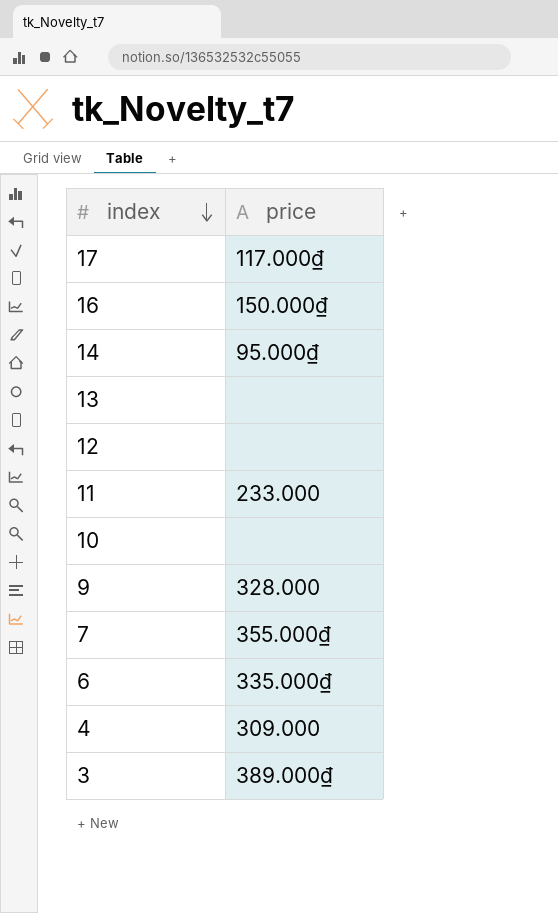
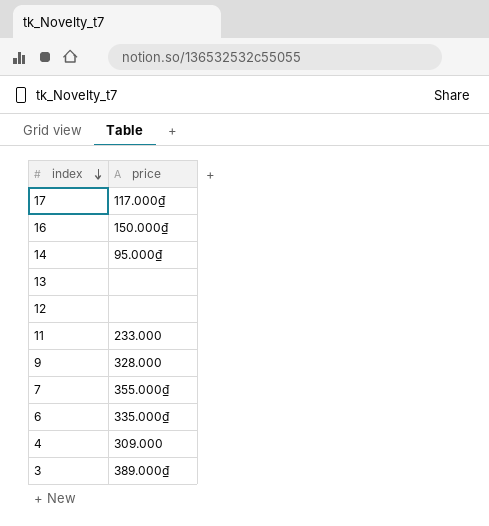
row 10: none -> none

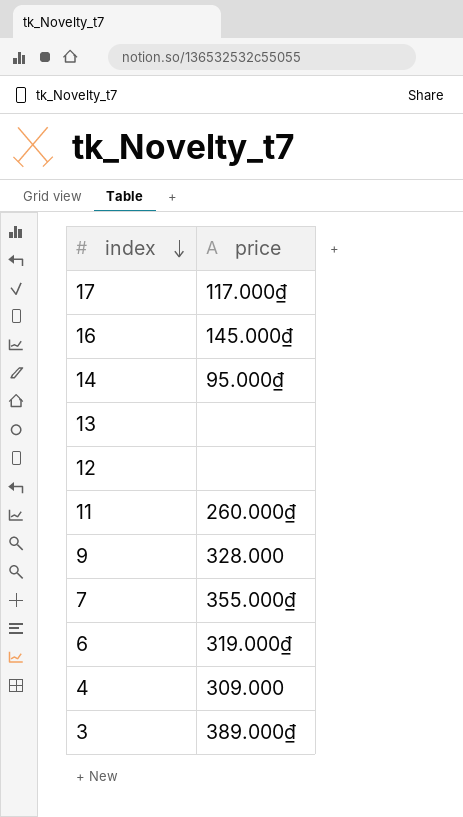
16 | price: 150.000₫ -> 145.000₫
11 | price: 233.000 -> 260.000₫
6 | price: 335.000₫ -> 319.000₫

